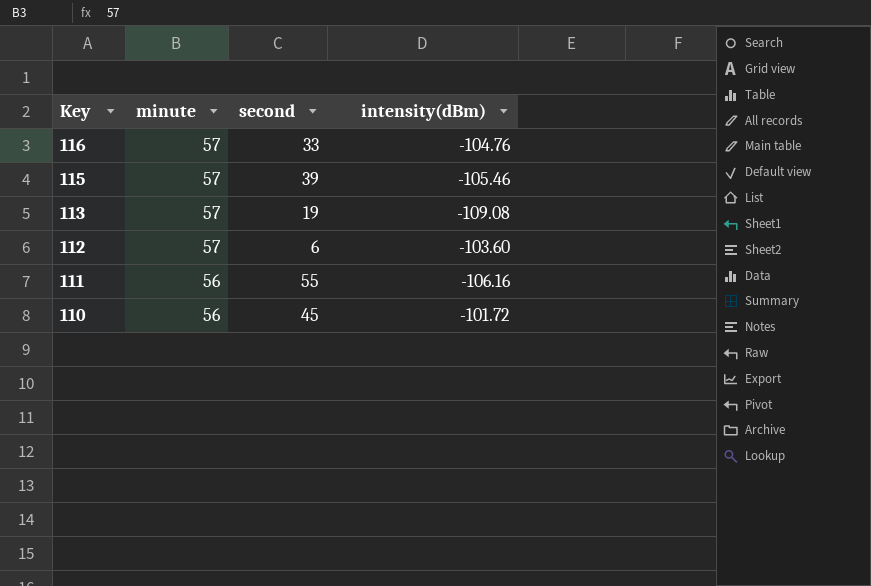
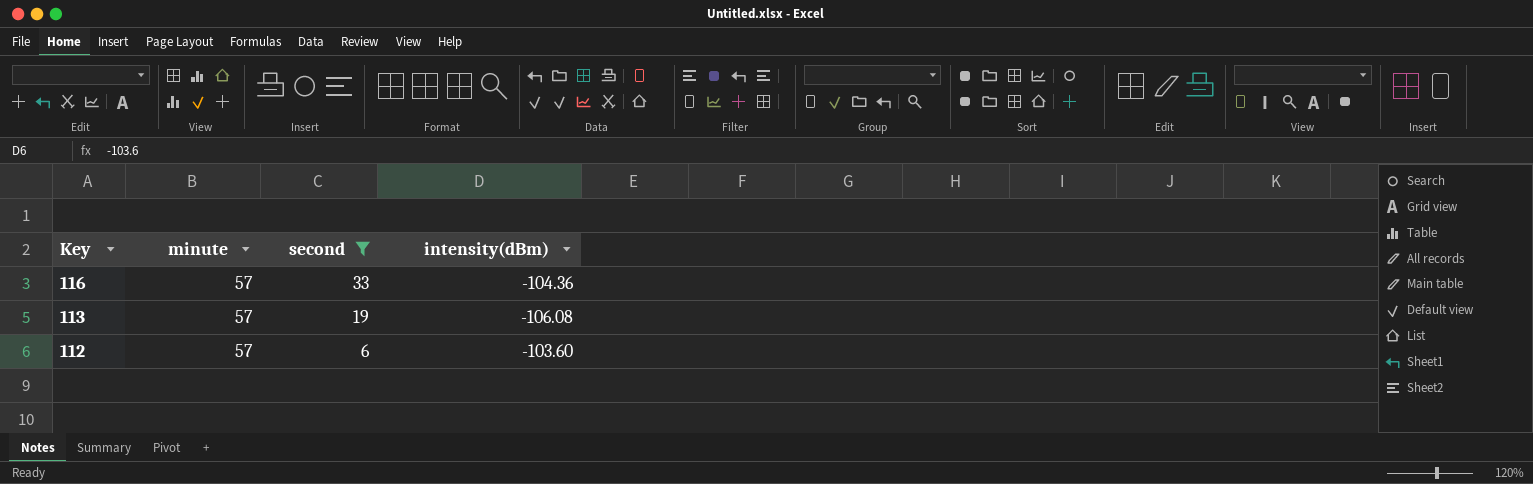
filter: none -> second <= 33
116 | intensity(dBm): -104.76 -> -104.36
113 | intensity(dBm): -109.08 -> -106.08

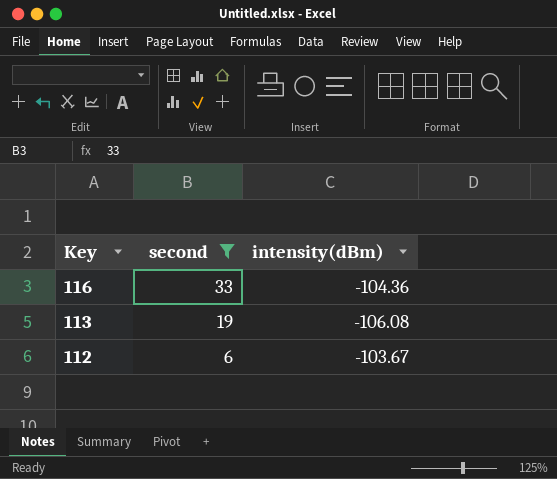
column minute | position: 2 -> none
112 | intensity(dBm): -103.60 -> -103.67

